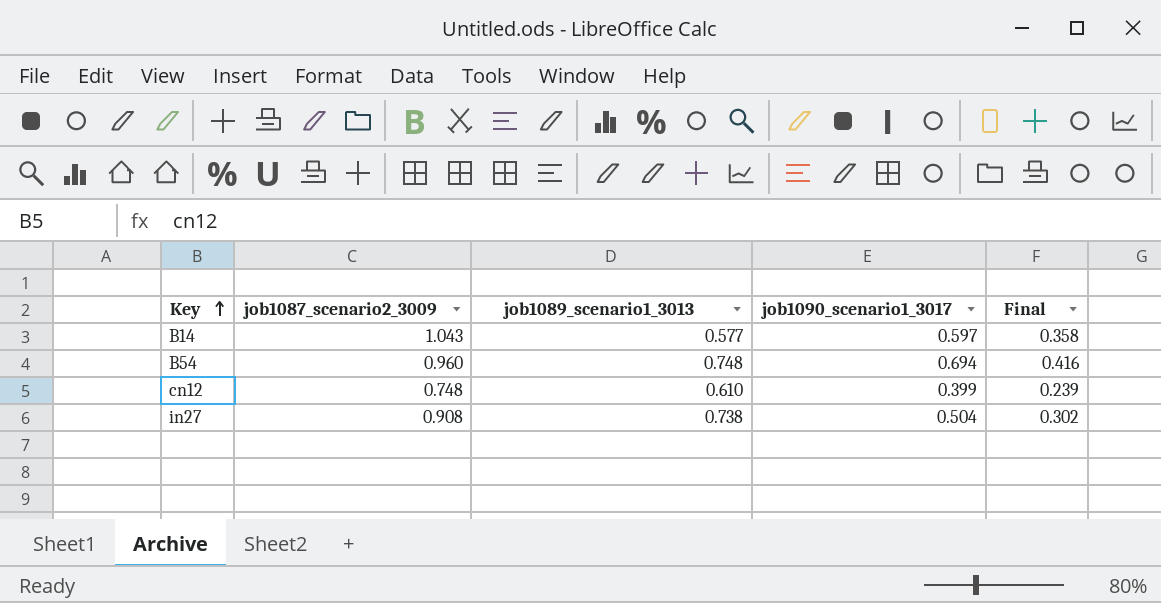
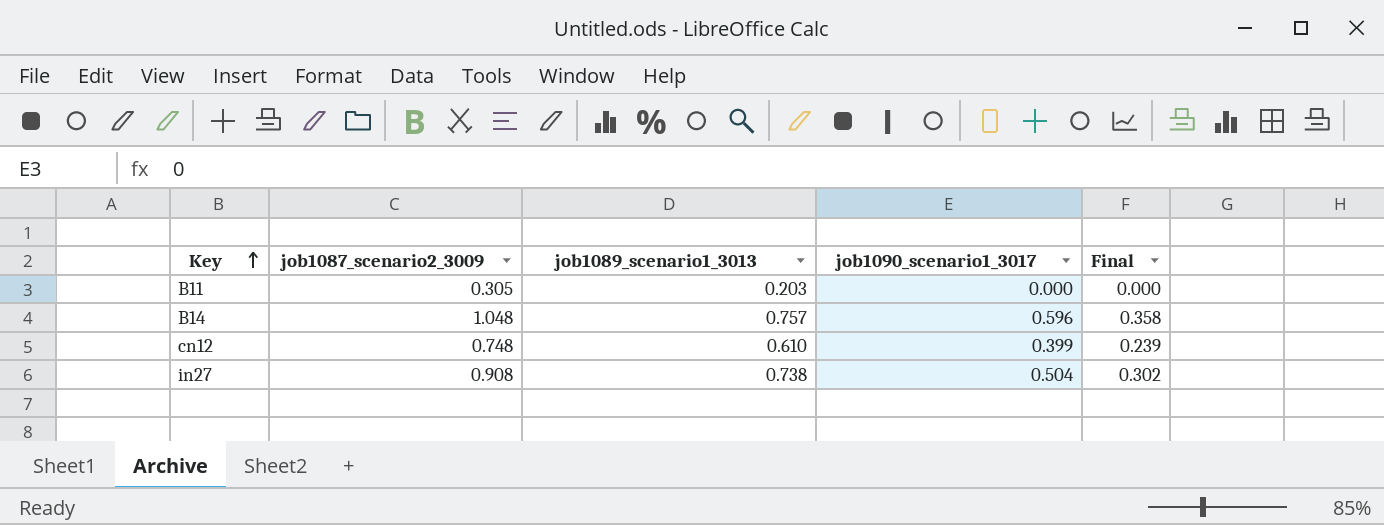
row B54: 0.960 | 0.748 | 0.694 | 0.416 -> none
row B11: none -> 0.305 | 0.203 | 0.000 | 0.000
B14 | job1087_scenario2_3009: 1.043 -> 1.048
B14 | job1089_scenario1_3013: 0.577 -> 0.757
B14 | job1090_scenario1_3017: 0.597 -> 0.596

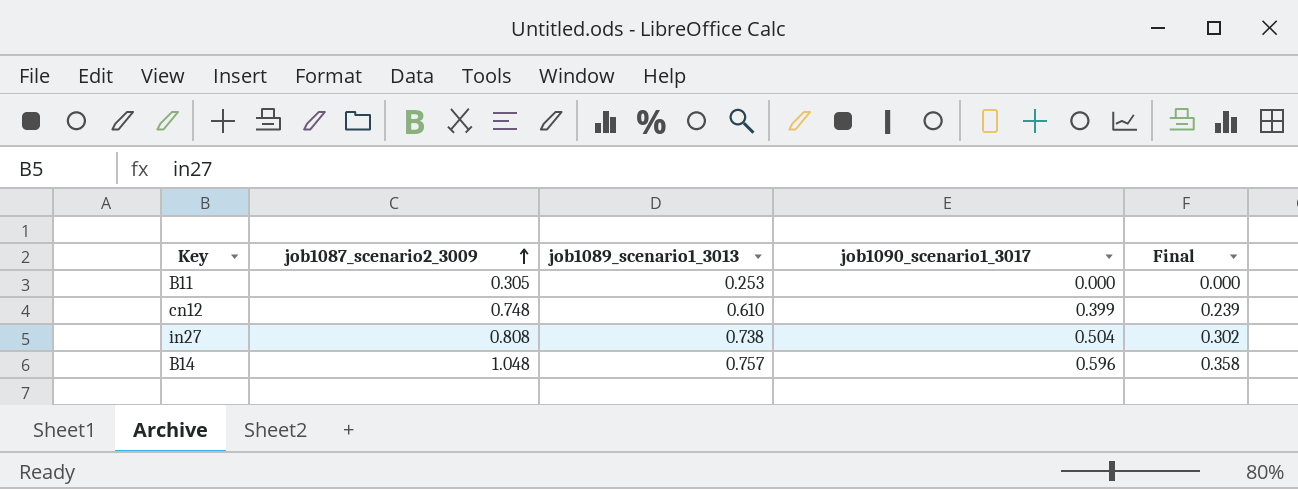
row order: Key ascending -> job1087_scenario2_3009 ascending
B11 | job1089_scenario1_3013: 0.203 -> 0.253
in27 | job1087_scenario2_3009: 0.908 -> 0.808

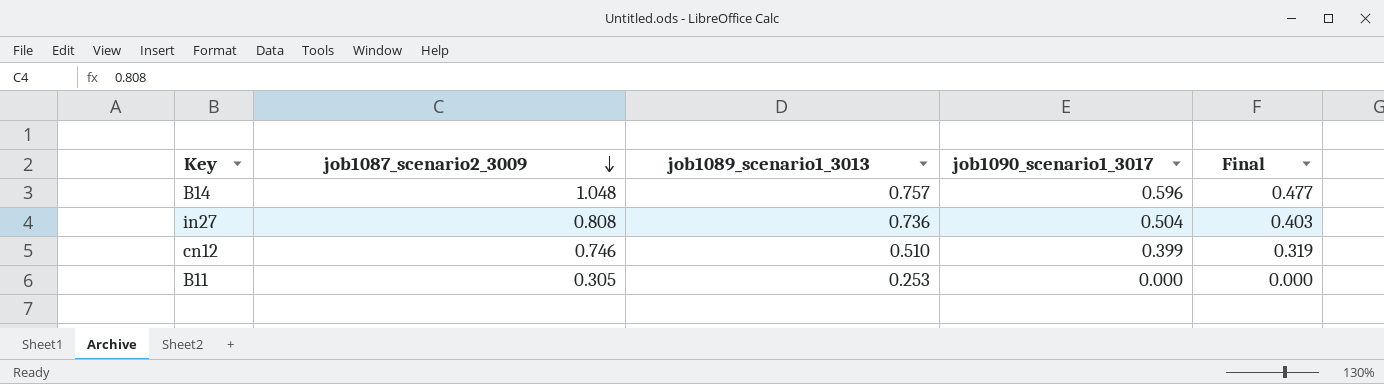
row order: job1087_scenario2_3009 ascending -> job1087_scenario2_3009 descending
column Final | formula: [job1090_scenario1_3017] * 0.6 -> [job1090_scenario1_3017] * 0.8
in27 | job1089_scenario1_3013: 0.738 -> 0.736
cn12 | job1087_scenario2_3009: 0.748 -> 0.746
cn12 | job1089_scenario1_3013: 0.610 -> 0.510

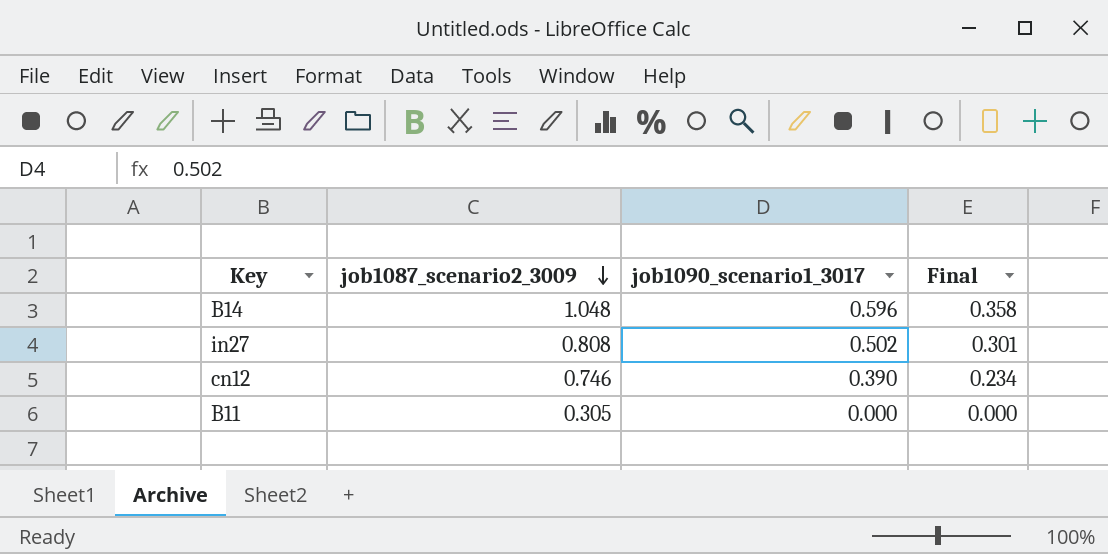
column job1089_scenario1_3013 | position: 3 -> none
column Final | formula: [job1090_scenario1_3017] * 0.8 -> [job1090_scenario1_3017] * 0.6
in27 | job1090_scenario1_3017: 0.504 -> 0.502
cn12 | job1090_scenario1_3017: 0.399 -> 0.390

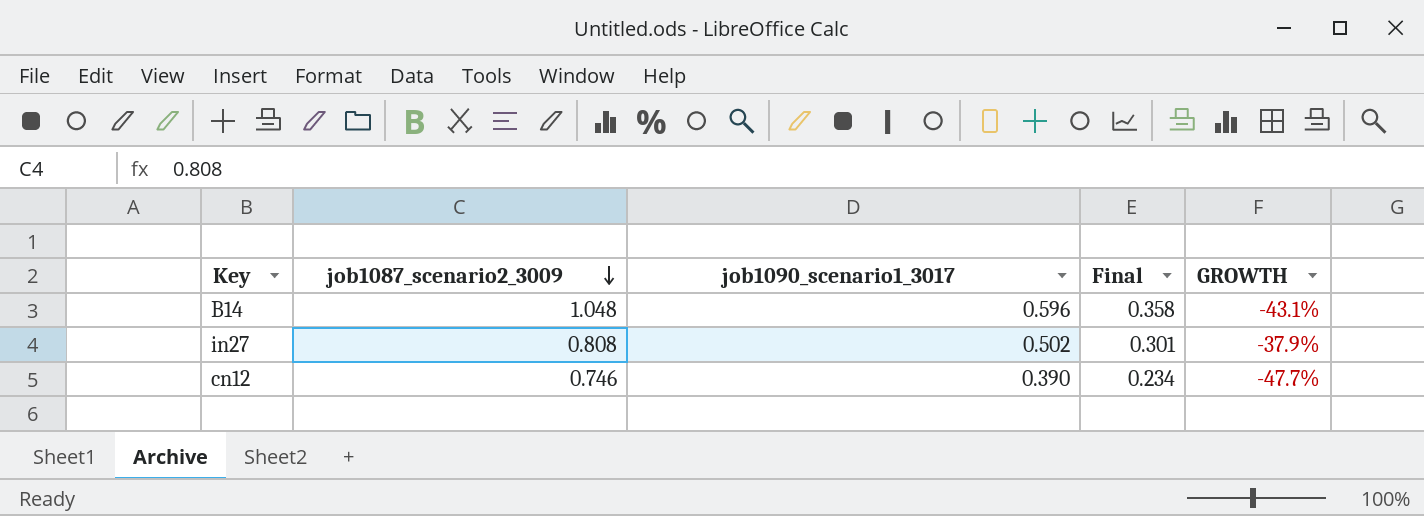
column GROWTH | formula: none -> ([job1090_scenario1_3017] - [job1087_scenario2_3009]) / [job1087_scenario2_3009]
row B11: 0.305 | 0.000 | 0.000 -> none

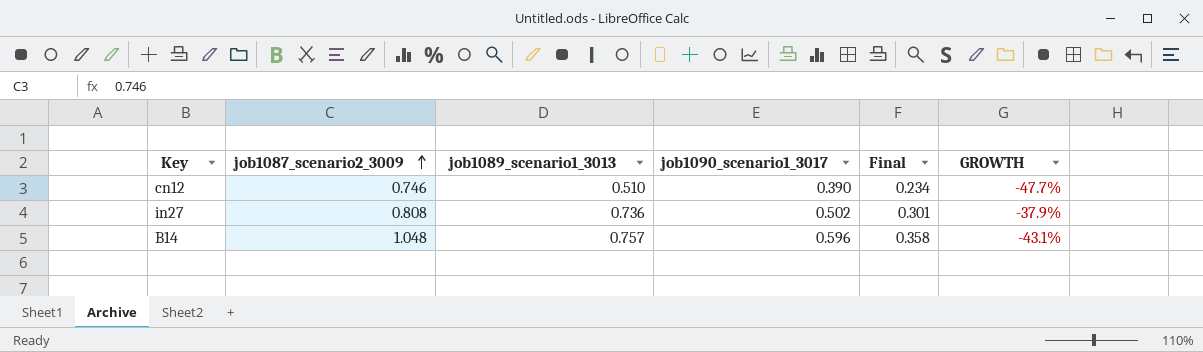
row order: job1087_scenario2_3009 descending -> job1087_scenario2_3009 ascending
column job1089_scenario1_3013 | position: none -> 3

